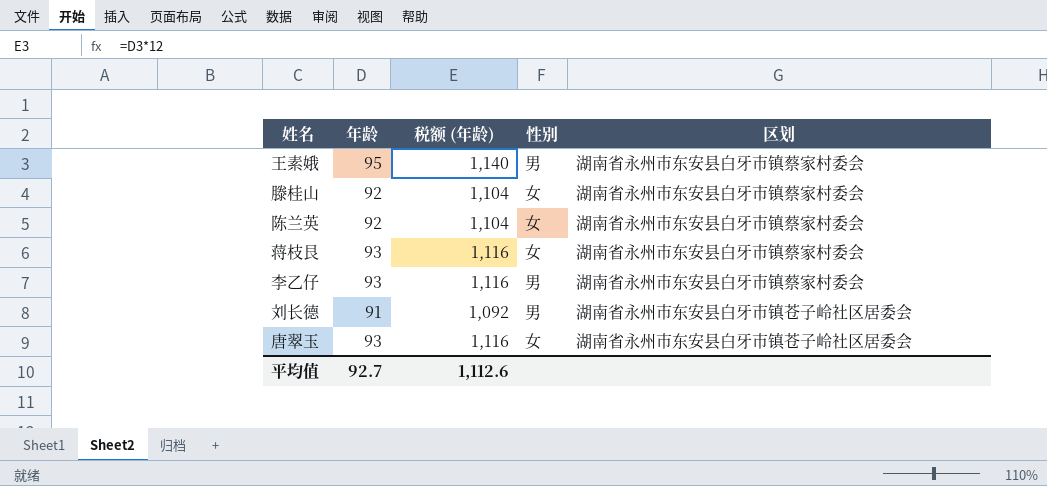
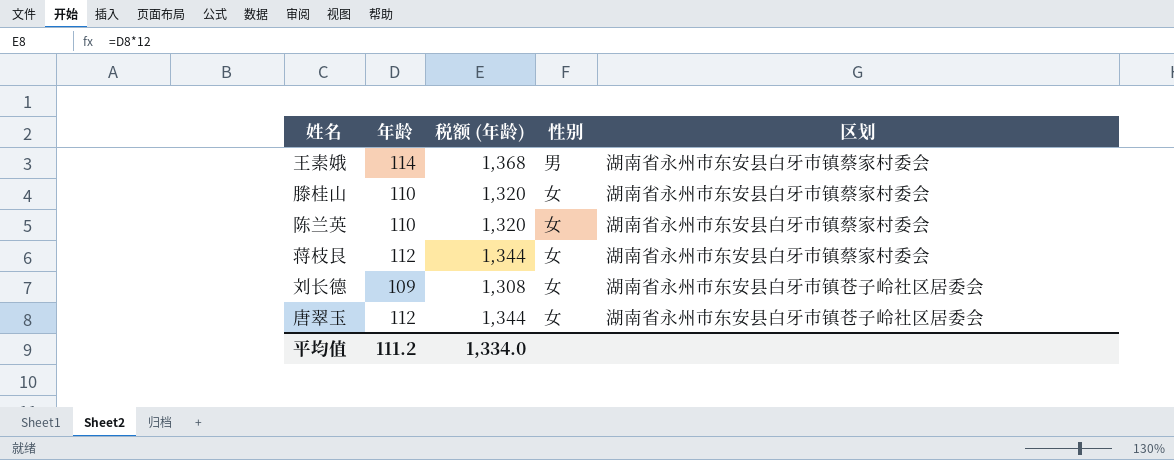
row 李乙仔: 93 | 1,116 | 男 | 湖南省永州市东安县白牙市镇蔡家村委会 -> none
王素娥 | 年龄: 95 -> 114
王素娥 | 税额 (年龄): 1,140 -> 1,368
滕桂山 | 年龄: 92 -> 110
滕桂山 | 税额 (年龄): 1,104 -> 1,320
陈兰英 | 年龄: 92 -> 110
陈兰英 | 税额 (年龄): 1,104 -> 1,320
蒋枝艮 | 年龄: 93 -> 112
蒋枝艮 | 税额 (年龄): 1,116 -> 1,344
刘长德 | 年龄: 91 -> 109
刘长德 | 税额 (年龄): 1,092 -> 1,308
刘长德 | 性别: 男 -> 女
唐翠玉 | 年龄: 93 -> 112
唐翠玉 | 税额 (年龄): 1,116 -> 1,344
平均值 | 年龄: 92.7 -> 111.2
平均值 | 税额 (年龄): 1,112.6 -> 1,334.0

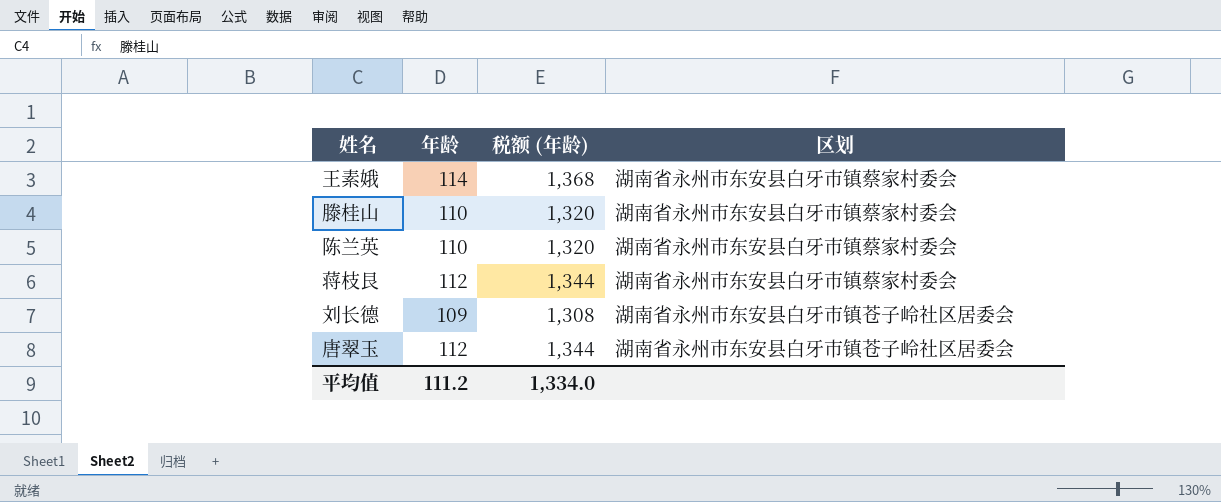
column 性别 | position: 4 -> none

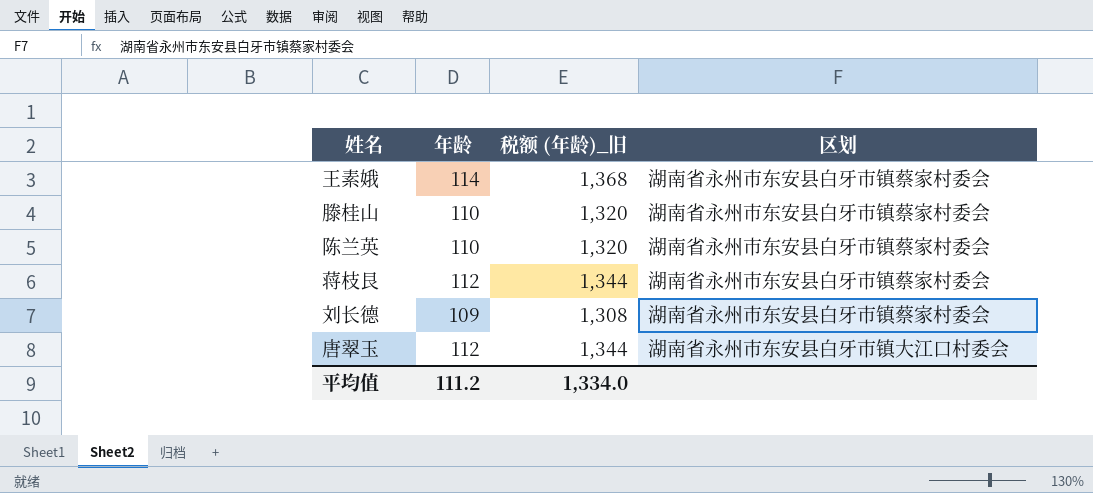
column name: 税额 (年龄) -> 税额 (年龄)_旧
刘长德 | 区划: 湖南省永州市东安县白牙市镇苍子岭社区居委会 -> 湖南省永州市东安县白牙市镇蔡家村委会
唐翠玉 | 区划: 湖南省永州市东安县白牙市镇苍子岭社区居委会 -> 湖南省永州市东安县白牙市镇大江口村委会

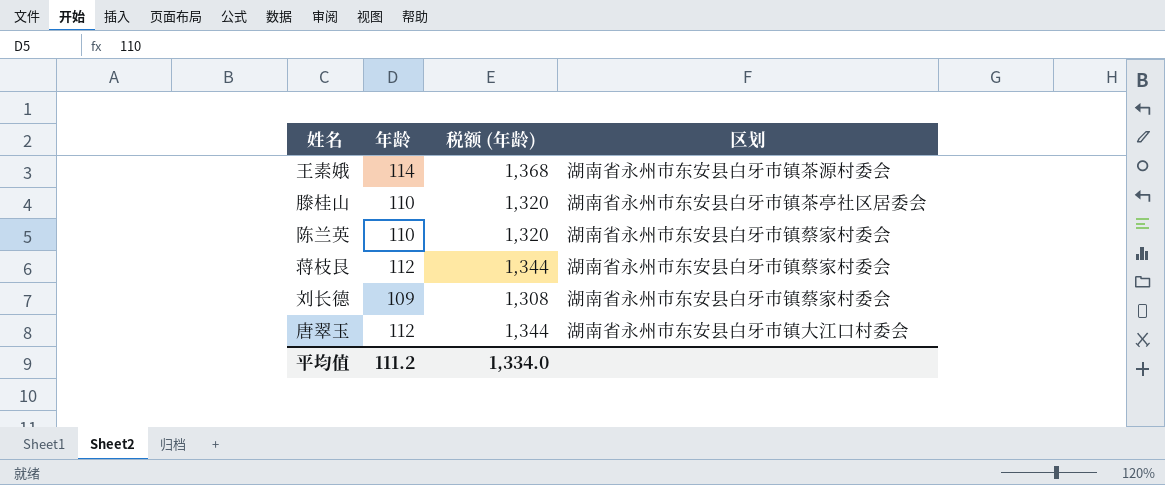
column name: 税额 (年龄)_旧 -> 税额 (年龄)
王素娥 | 区划: 湖南省永州市东安县白牙市镇蔡家村委会 -> 湖南省永州市东安县白牙市镇茶源村委会
滕桂山 | 区划: 湖南省永州市东安县白牙市镇蔡家村委会 -> 湖南省永州市东安县白牙市镇茶亭社区居委会

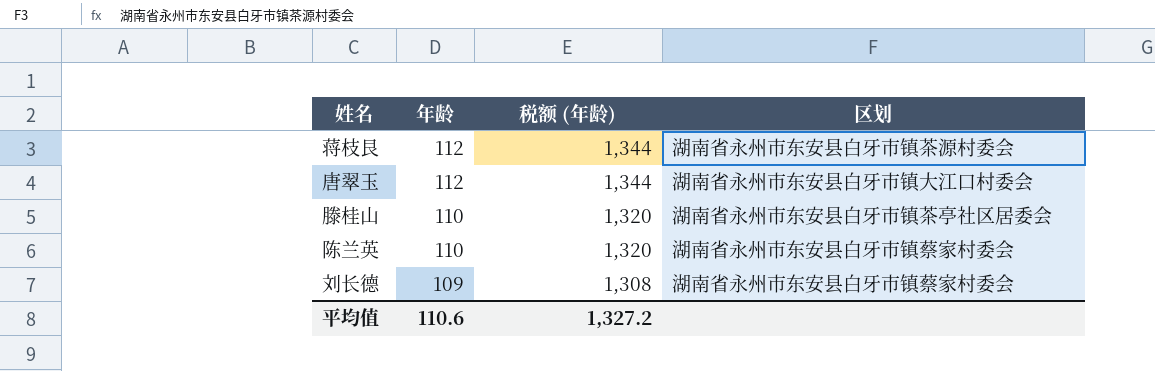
row order: none -> 年龄 descending
row 王素娥: 114 | 1,368 | 湖南省永州市东安县白牙市镇茶源村委会 -> none
蒋枝艮 | 区划: 湖南省永州市东安县白牙市镇蔡家村委会 -> 湖南省永州市东安县白牙市镇茶源村委会
平均值 | 年龄: 111.2 -> 110.6
平均值 | 税额 (年龄): 1,334.0 -> 1,327.2

